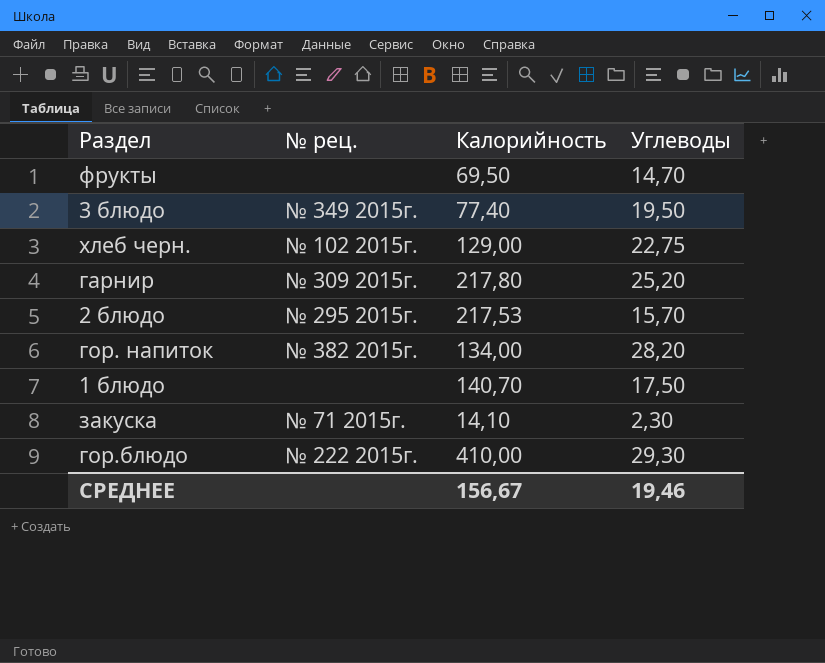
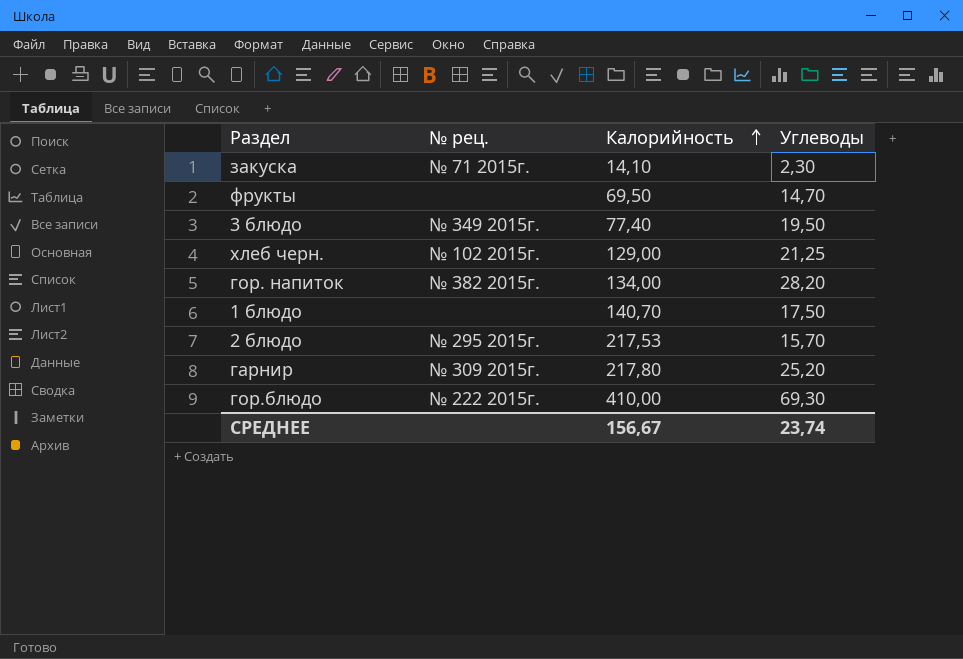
row order: none -> Калорийность ascending
хлеб черн. | Углеводы: 22,75 -> 21,25
гор.блюдо | Углеводы: 29,30 -> 69,30
СРЕДНЕЕ | Углеводы: 19,46 -> 23,74

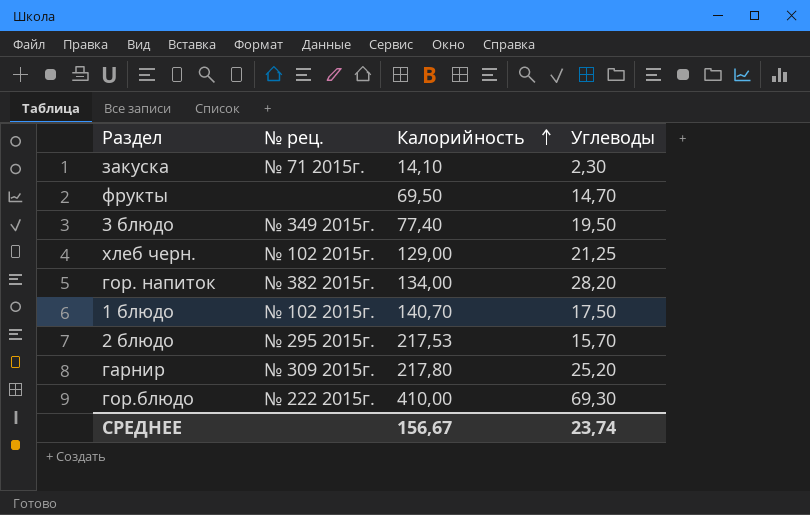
1 блюдо | № рец.: none -> № 102 2015г.

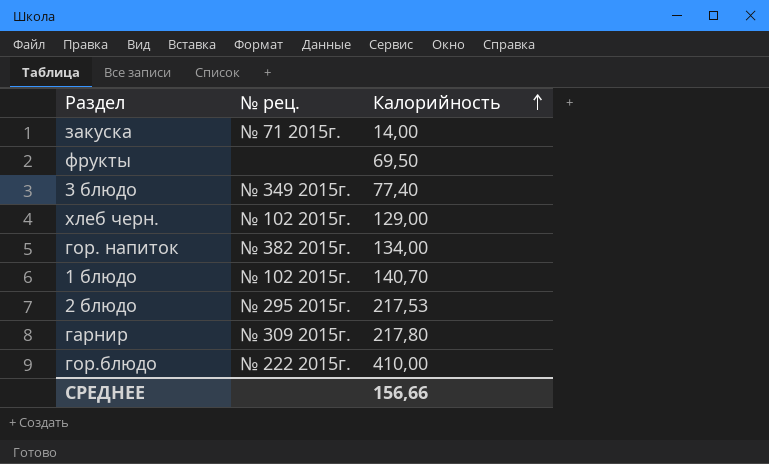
column Углеводы | position: 4 -> none
закуска | Калорийность: 14,10 -> 14,00
СРЕДНЕЕ | Калорийность: 156,67 -> 156,66

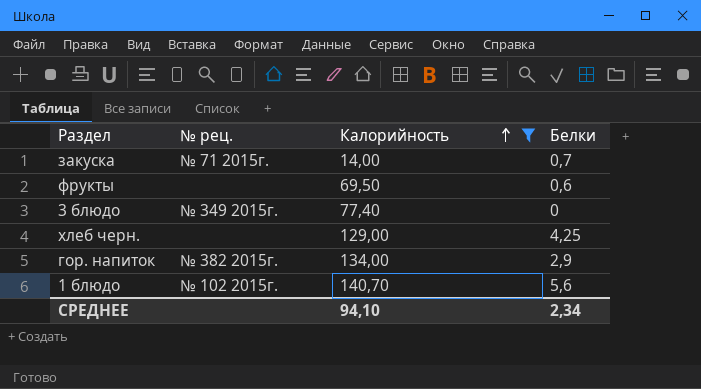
filter: none -> Калорийность <= 140,70
column Белки | position: none -> 4
хлеб черн. | № рец.: № 102 2015г. -> none
СРЕДНЕЕ | Калорийность: 156,66 -> 94,10

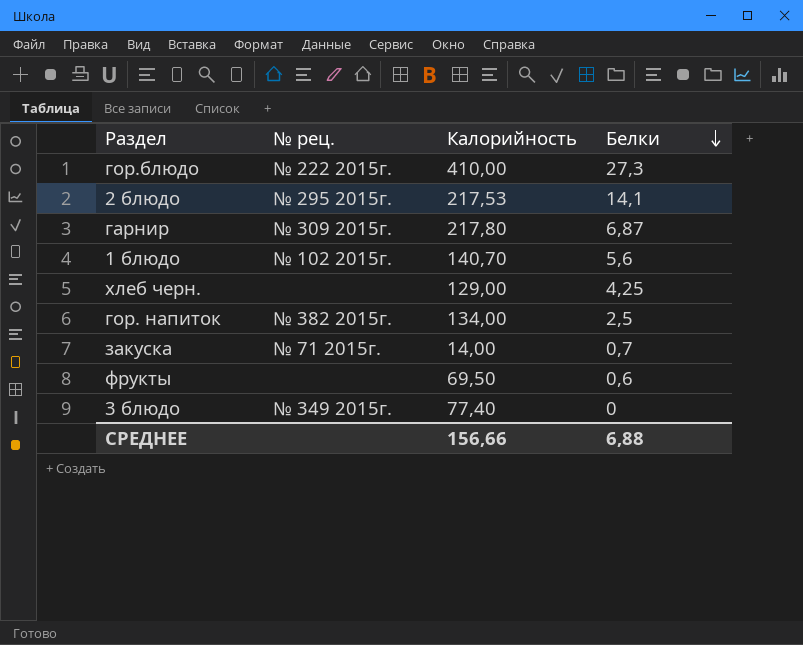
filter: Калорийность <= 140,70 -> none
row order: Калорийность ascending -> Белки descending
гор. напиток | Белки: 2,9 -> 2,5
СРЕДНЕЕ | Калорийность: 94,10 -> 156,66
СРЕДНЕЕ | Белки: 2,34 -> 6,88

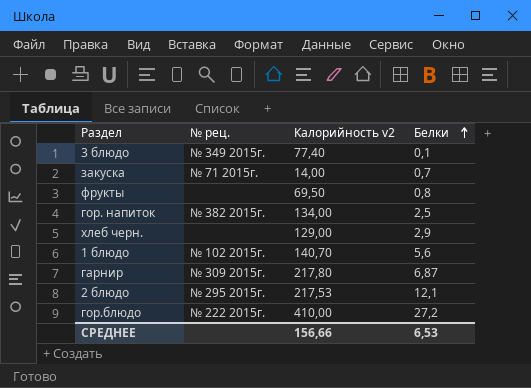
row order: Белки descending -> Белки ascending
column name: Калорийность -> Калорийность v2
3 блюдо | Белки: 0 -> 0,1
фрукты | Белки: 0,6 -> 0,8
хлеб черн. | Белки: 4,25 -> 2,9
2 блюдо | Белки: 14,1 -> 12,1
гор.блюдо | Белки: 27,3 -> 27,2
СРЕДНЕЕ | Белки: 6,88 -> 6,53

